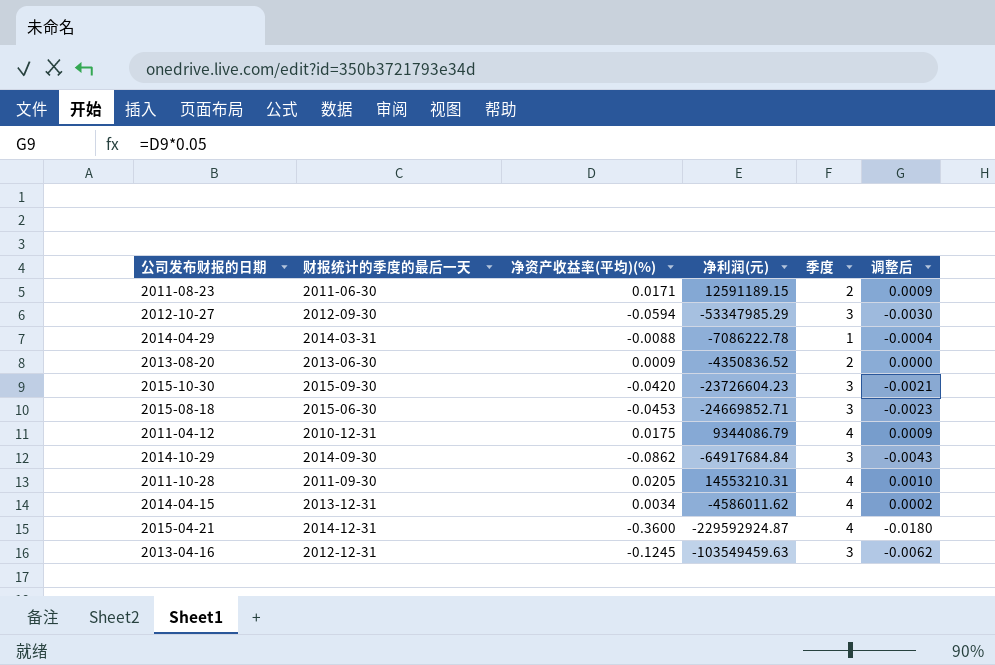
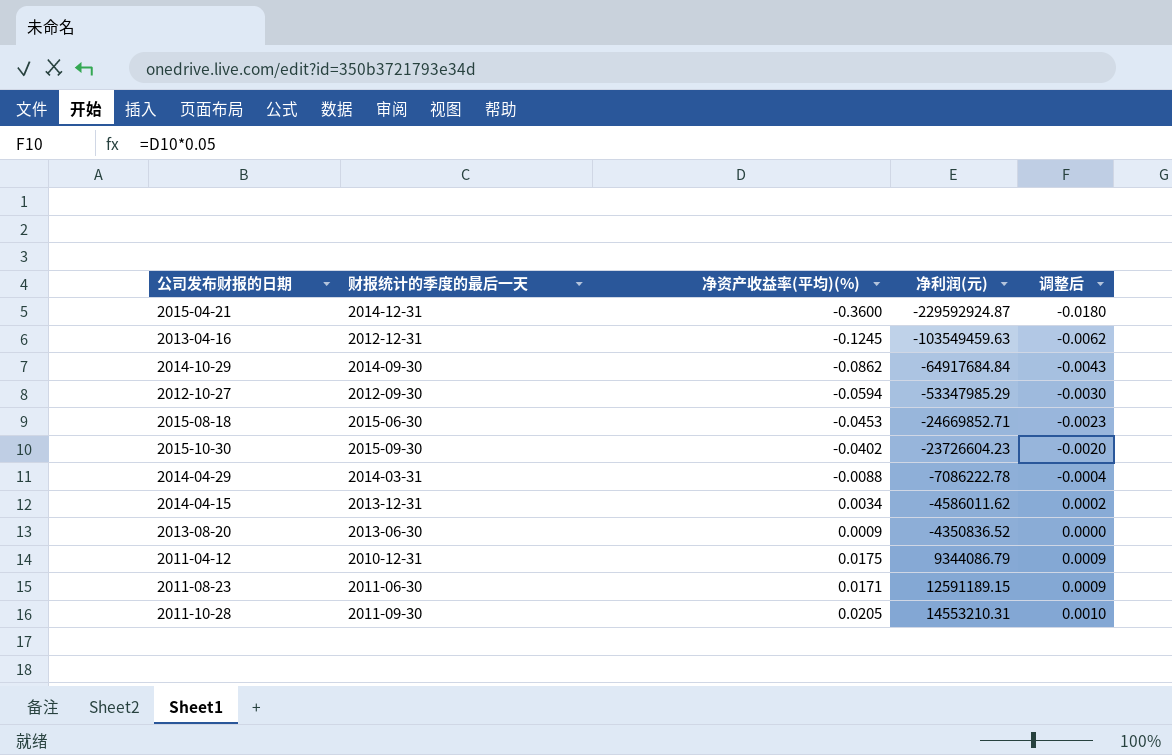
row order: none -> 净利润(元) ascending
column 季度 | position: 5 -> none
2015-10-30 | 净资产收益率(平均)(%): -0.0420 -> -0.0402
2015-10-30 | 调整后: -0.0021 -> -0.0020

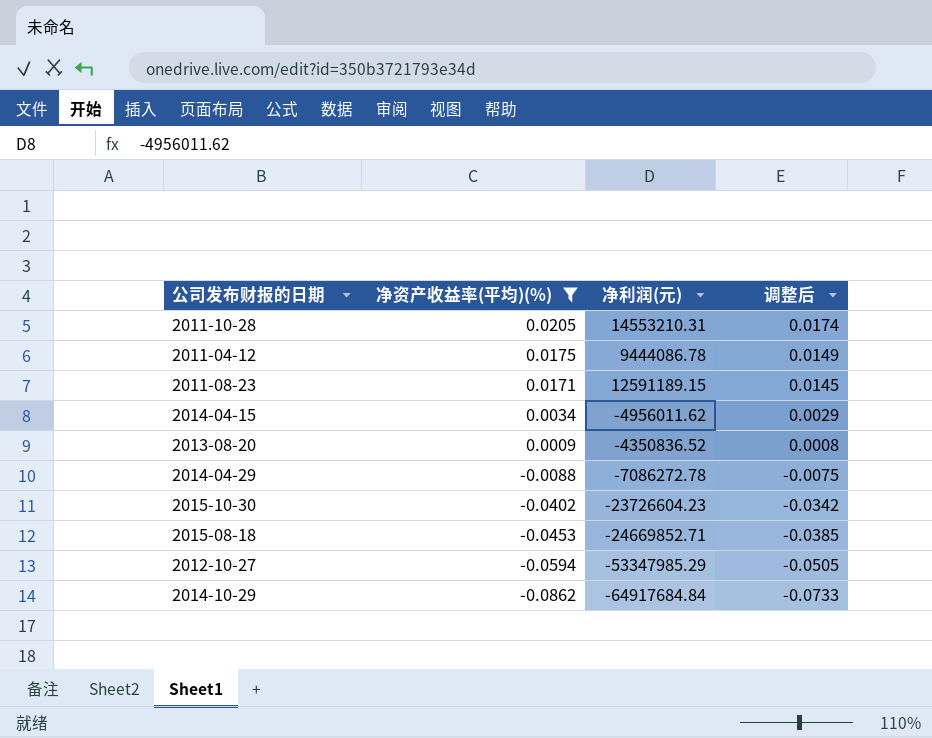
filter: none -> 净资产收益率(平均)(%) >= -0.0862
row order: 净利润(元) ascending -> 净资产收益率(平均)(%) descending
column 财报统计的季度的最后一天 | position: 2 -> none
column 调整后 | formula: [净资产收益率(平均)(%)] * 0.05 -> [净资产收益率(平均)(%)] * 0.85
2011-04-12 | 净利润(元): 9344086.79 -> 9444086.78
2014-04-15 | 净利润(元): -4586011.62 -> -4956011.62
2014-04-29 | 净利润(元): -7086222.78 -> -7086272.78

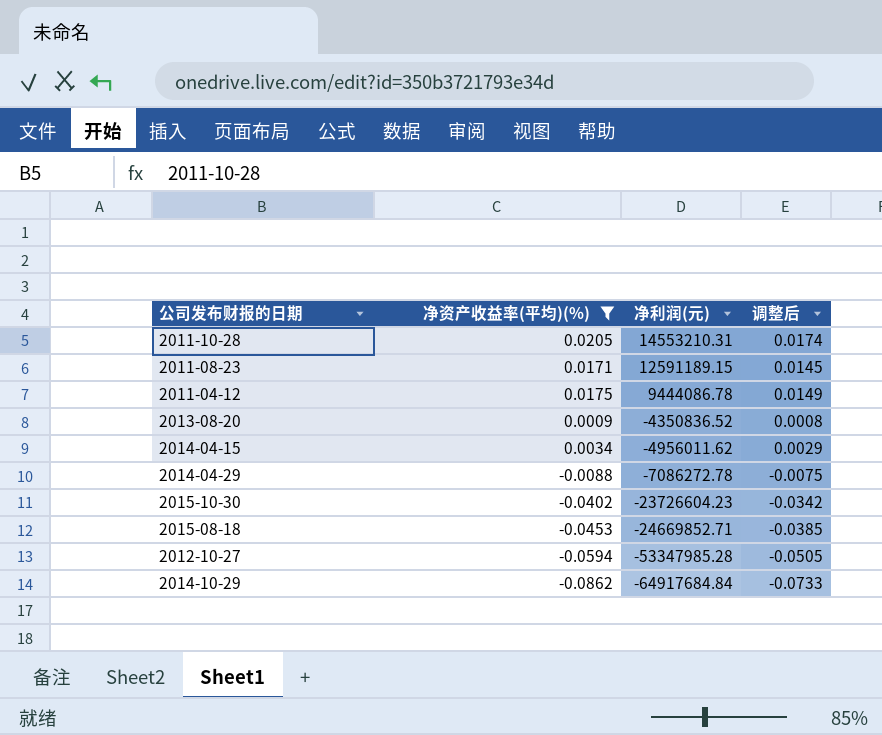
row order: 净资产收益率(平均)(%) descending -> 净利润(元) descending
2012-10-27 | 净利润(元): -53347985.29 -> -53347985.28

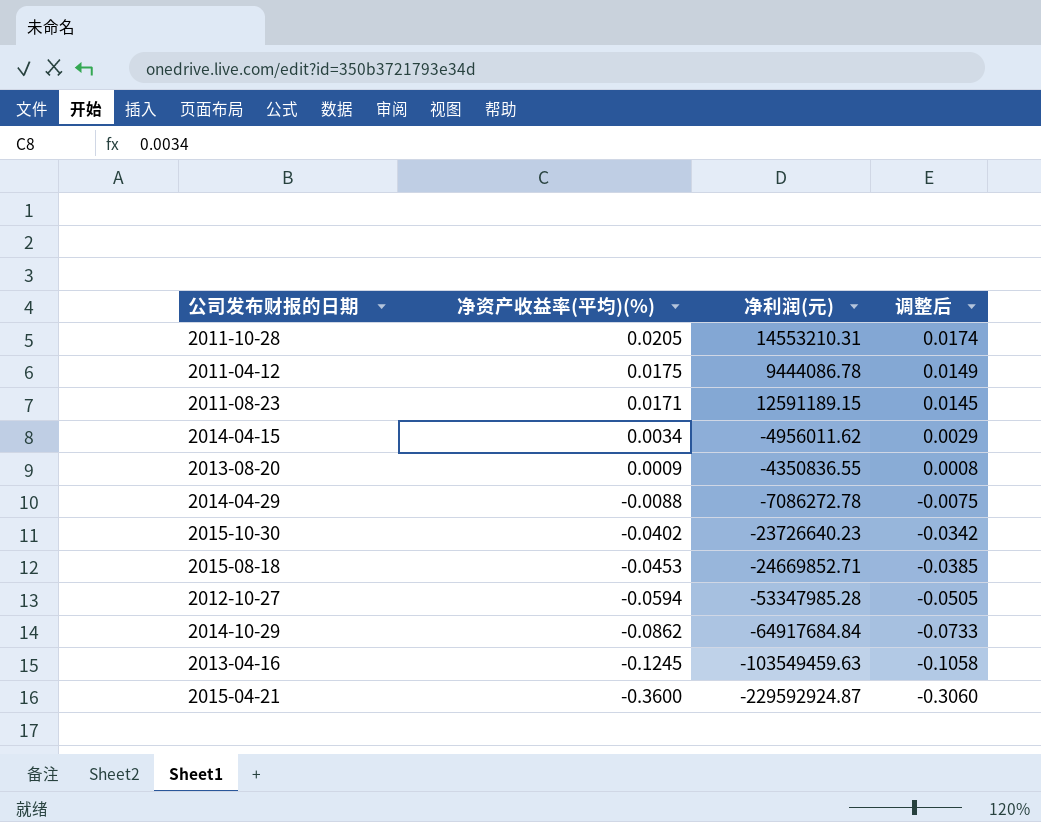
filter: 净资产收益率(平均)(%) >= -0.0862 -> none
row order: 净利润(元) descending -> 净资产收益率(平均)(%) descending
2013-08-20 | 净利润(元): -4350836.52 -> -4350836.55
2015-10-30 | 净利润(元): -23726604.23 -> -23726640.23

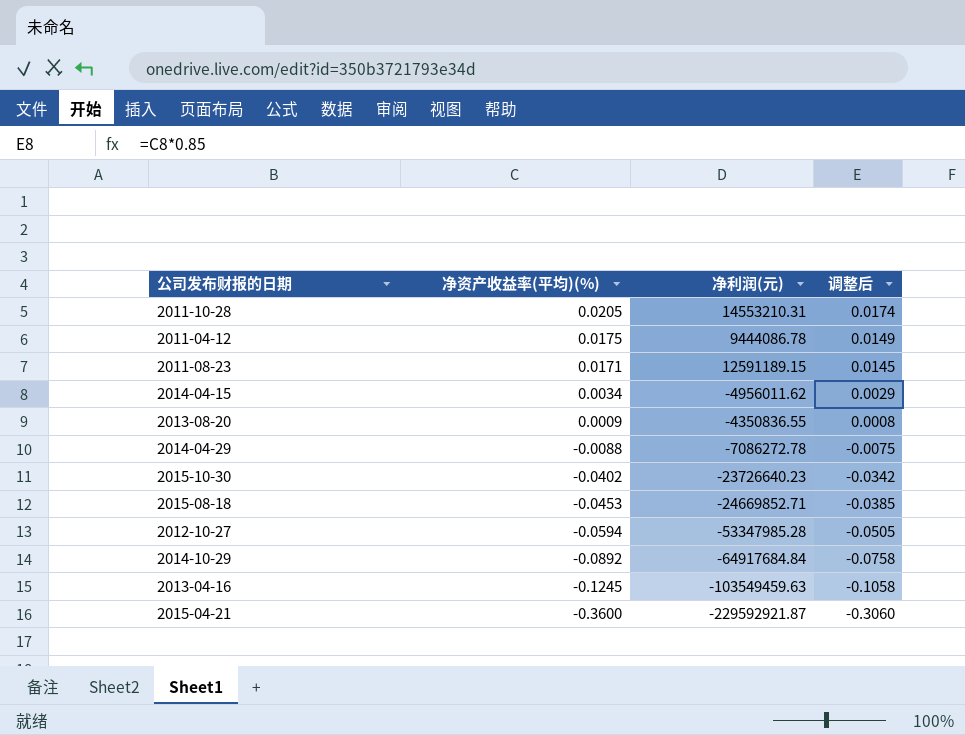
2014-10-29 | 净资产收益率(平均)(%): -0.0862 -> -0.0892
2014-10-29 | 调整后: -0.0733 -> -0.0758
2015-04-21 | 净利润(元): -229592924.87 -> -229592921.87

